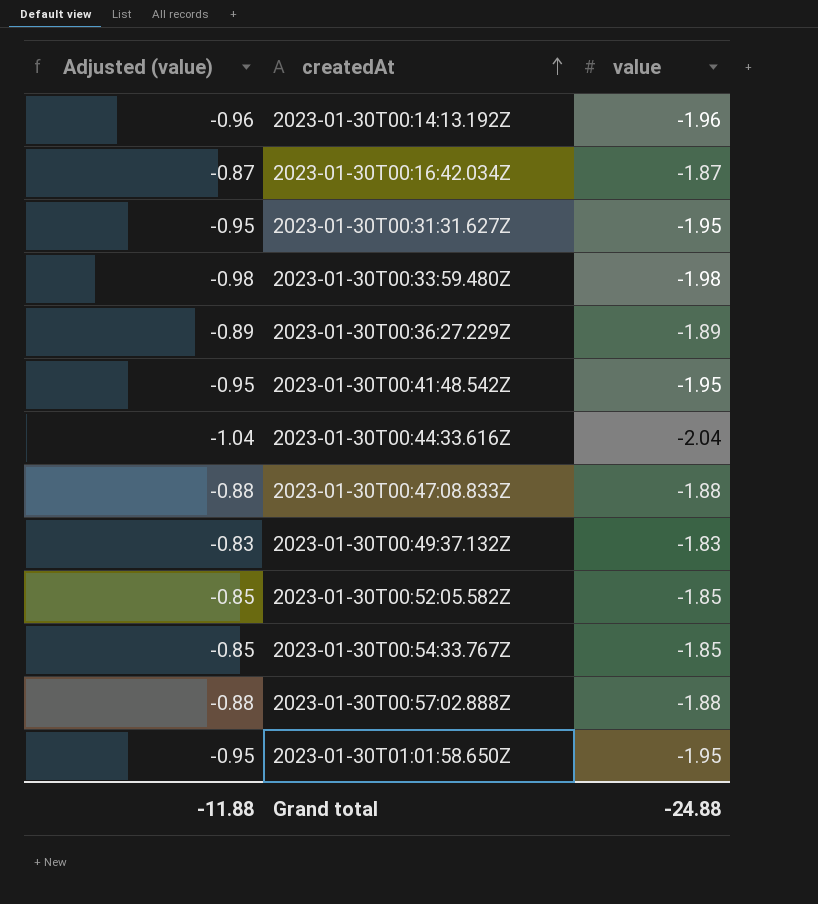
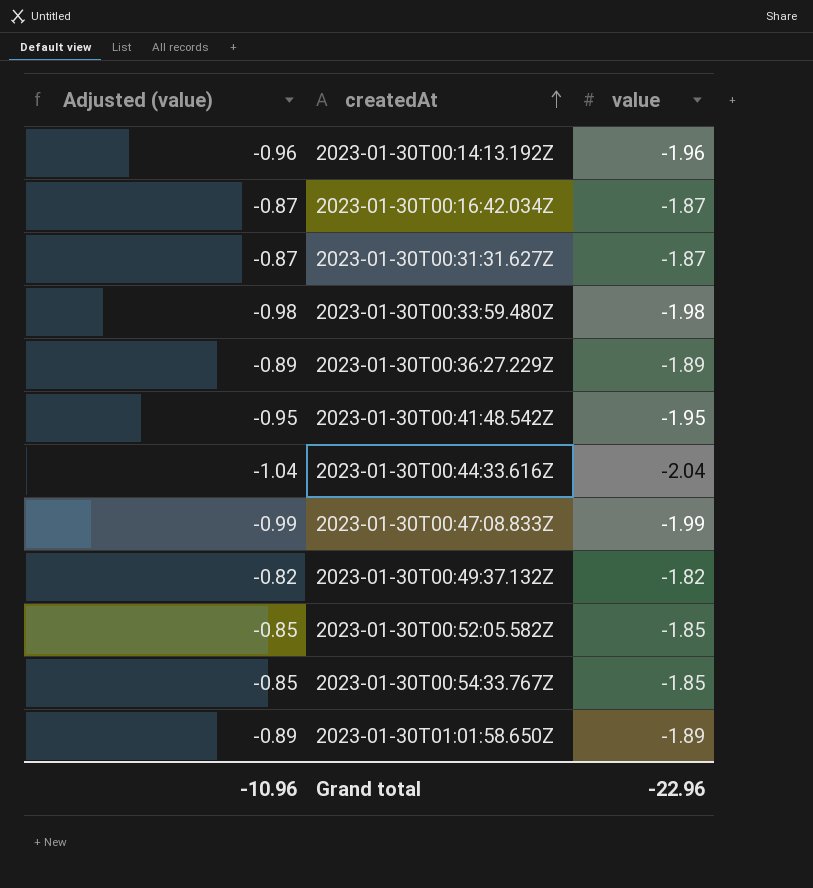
row 2023-01-30T00:57:02.888Z: -0.88 | -1.88 -> none
2023-01-30T00:31:31.627Z | Adjusted (value): -0.95 -> -0.87
2023-01-30T00:31:31.627Z | value: -1.95 -> -1.87
2023-01-30T00:47:08.833Z | Adjusted (value): -0.88 -> -0.99
2023-01-30T00:47:08.833Z | value: -1.88 -> -1.99
2023-01-30T00:49:37.132Z | Adjusted (value): -0.83 -> -0.82
2023-01-30T00:49:37.132Z | value: -1.83 -> -1.82
2023-01-30T01:01:58.650Z | Adjusted (value): -0.95 -> -0.89
2023-01-30T01:01:58.650Z | value: -1.95 -> -1.89
Grand total | Adjusted (value): -11.88 -> -10.96
Grand total | value: -24.88 -> -22.96

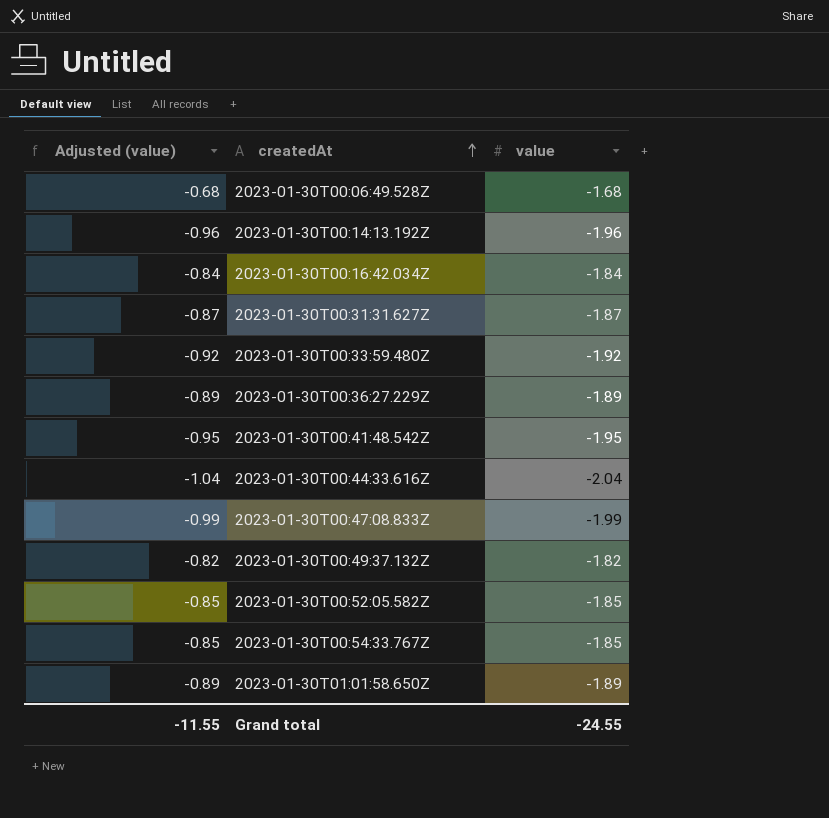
row 2023-01-30T00:06:49.528Z: none -> -0.68 | -1.68
2023-01-30T00:16:42.034Z | Adjusted (value): -0.87 -> -0.84
2023-01-30T00:16:42.034Z | value: -1.87 -> -1.84
2023-01-30T00:33:59.480Z | Adjusted (value): -0.98 -> -0.92
2023-01-30T00:33:59.480Z | value: -1.98 -> -1.92
Grand total | Adjusted (value): -10.96 -> -11.55
Grand total | value: -22.96 -> -24.55

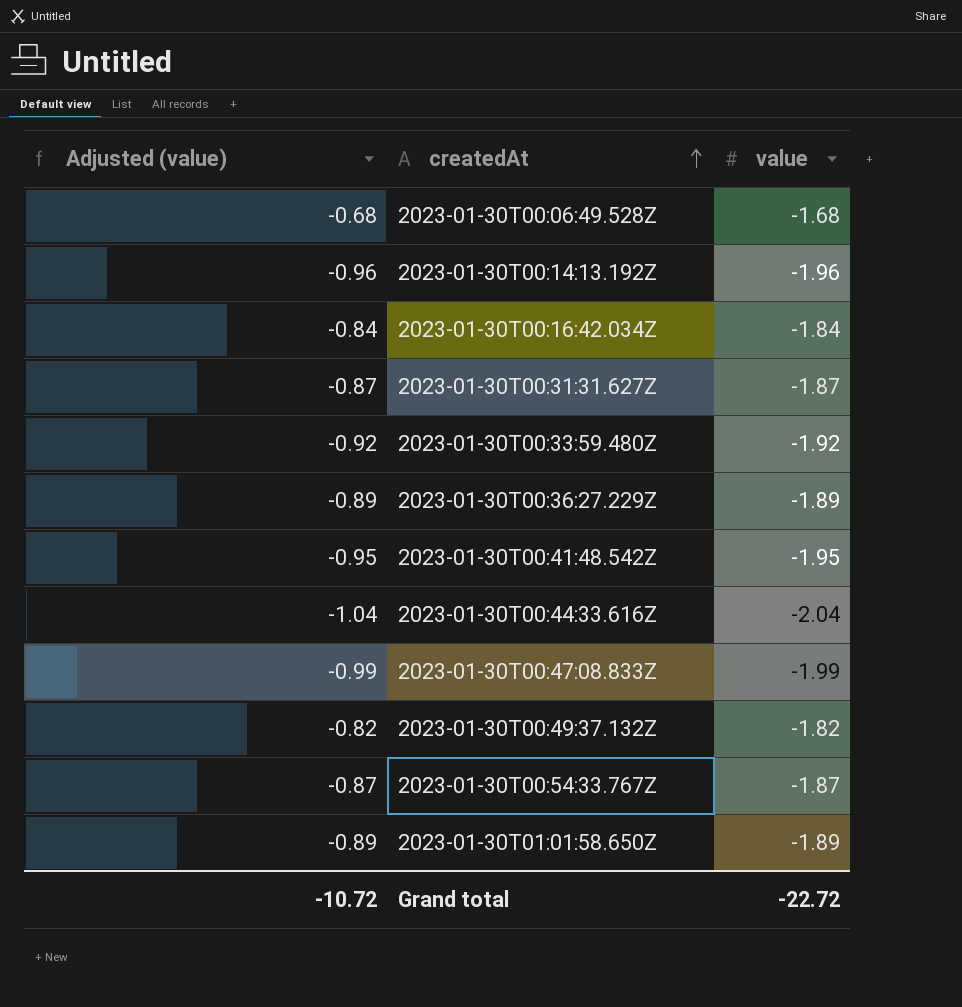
row 2023-01-30T00:52:05.582Z: -0.85 | -1.85 -> none
2023-01-30T00:54:33.767Z | Adjusted (value): -0.85 -> -0.87
2023-01-30T00:54:33.767Z | value: -1.85 -> -1.87
Grand total | Adjusted (value): -11.55 -> -10.72
Grand total | value: -24.55 -> -22.72

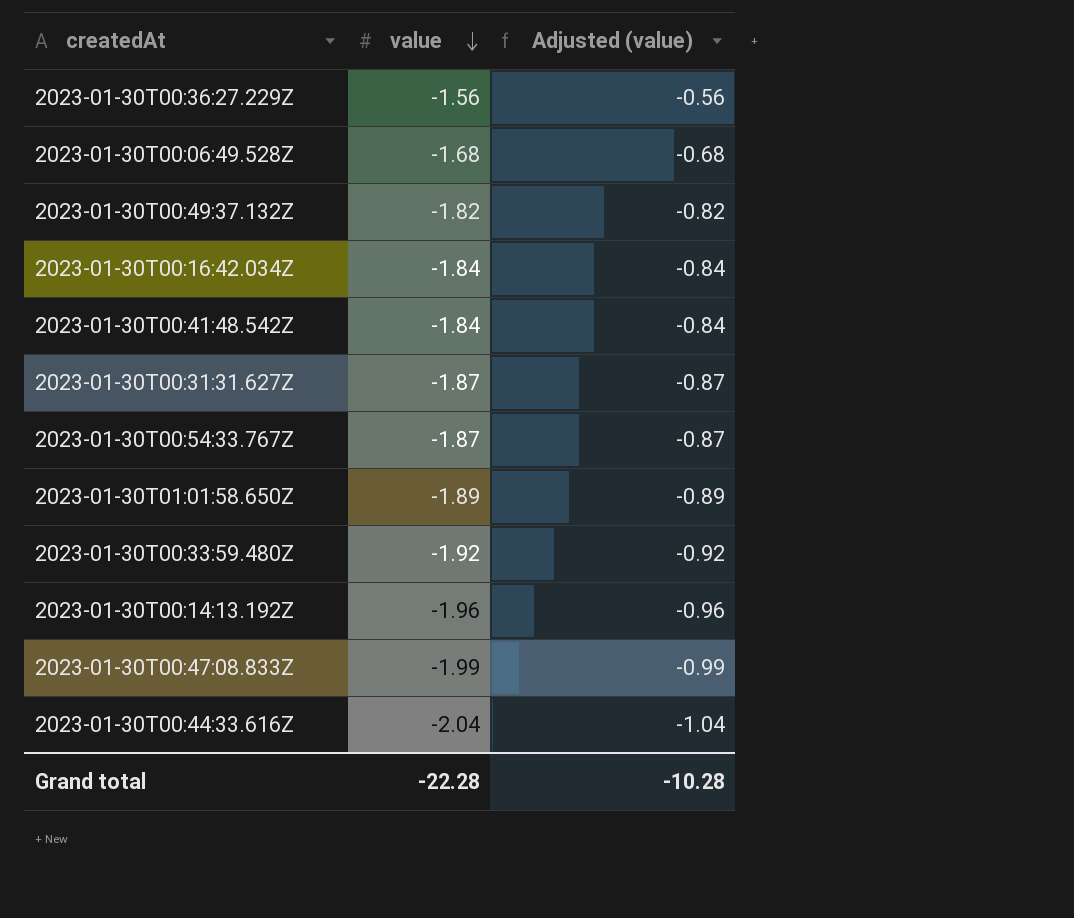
row order: createdAt ascending -> value descending
column Adjusted (value) | position: 1 -> 3
2023-01-30T00:36:27.229Z | value: -1.89 -> -1.56
2023-01-30T00:36:27.229Z | Adjusted (value): -0.89 -> -0.56
2023-01-30T00:41:48.542Z | value: -1.95 -> -1.84
2023-01-30T00:41:48.542Z | Adjusted (value): -0.95 -> -0.84
Grand total | value: -22.72 -> -22.28
Grand total | Adjusted (value): -10.72 -> -10.28

